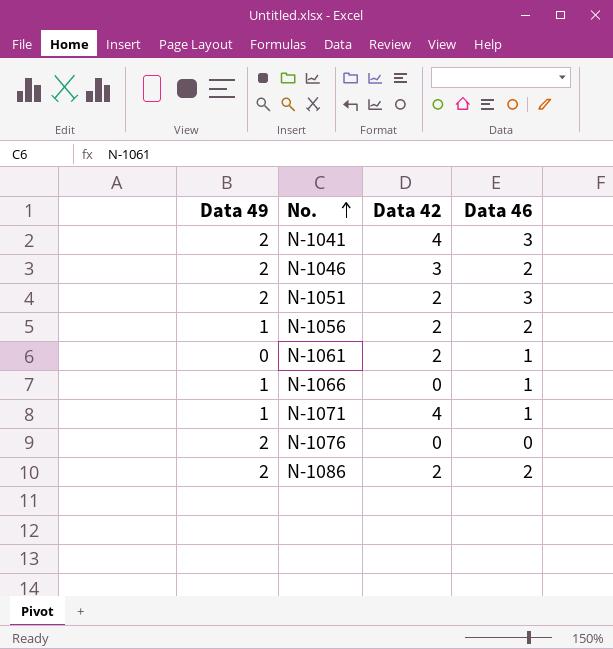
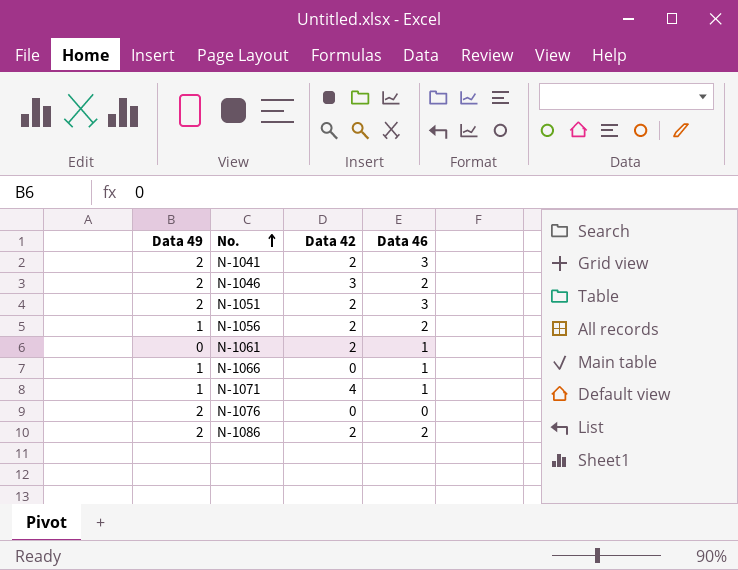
N-1041 | Data 42: 4 -> 2

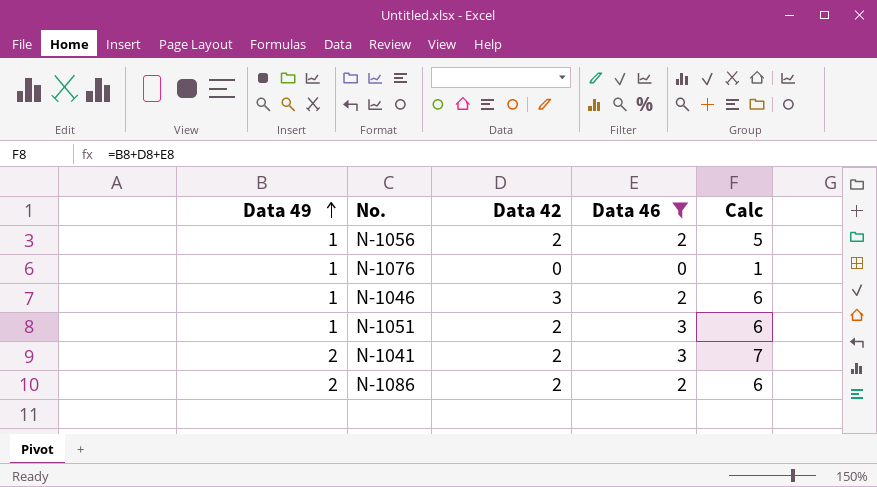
filter: none -> Data 46 != 1
row order: No. ascending -> Data 49 ascending
column Calc | formula: none -> [Data 49] + [Data 42] + [Data 46]
N-1076 | Data 49: 2 -> 1
N-1046 | Data 49: 2 -> 1
N-1051 | Data 49: 2 -> 1

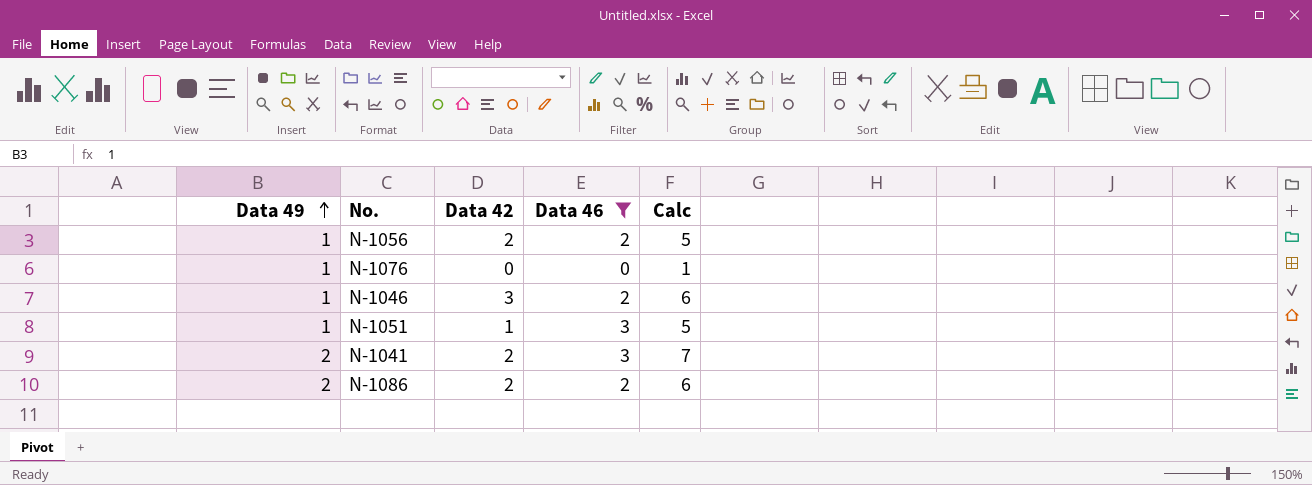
N-1051 | Data 42: 2 -> 1
N-1051 | Calc: 6 -> 5

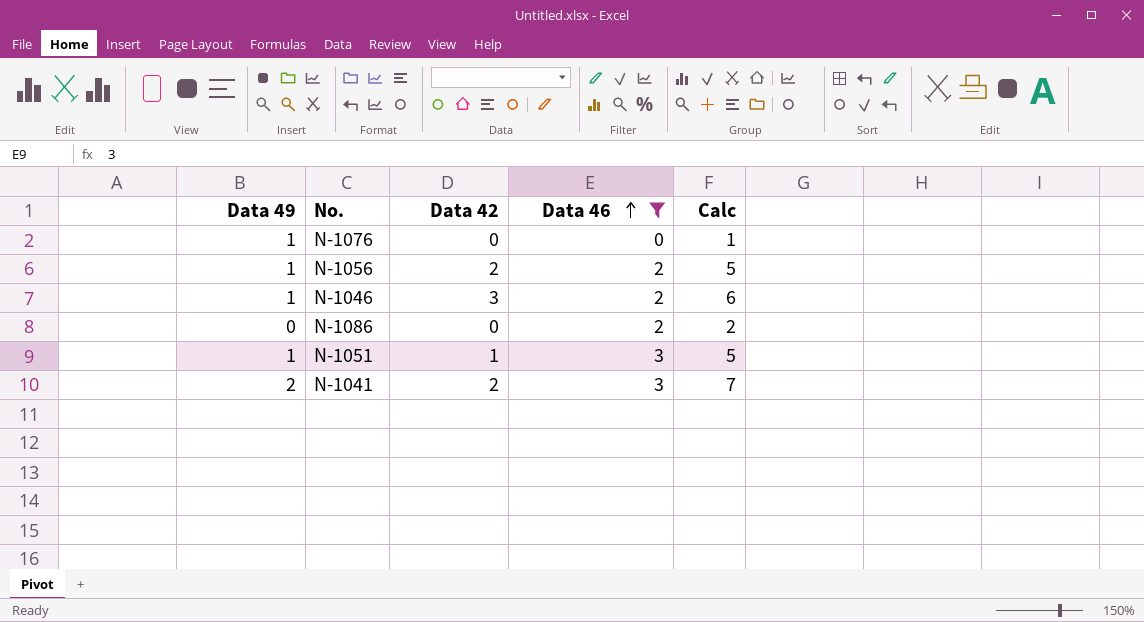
row order: Data 49 ascending -> Data 46 ascending
N-1086 | Data 49: 2 -> 0
N-1086 | Data 42: 2 -> 0
N-1086 | Calc: 6 -> 2

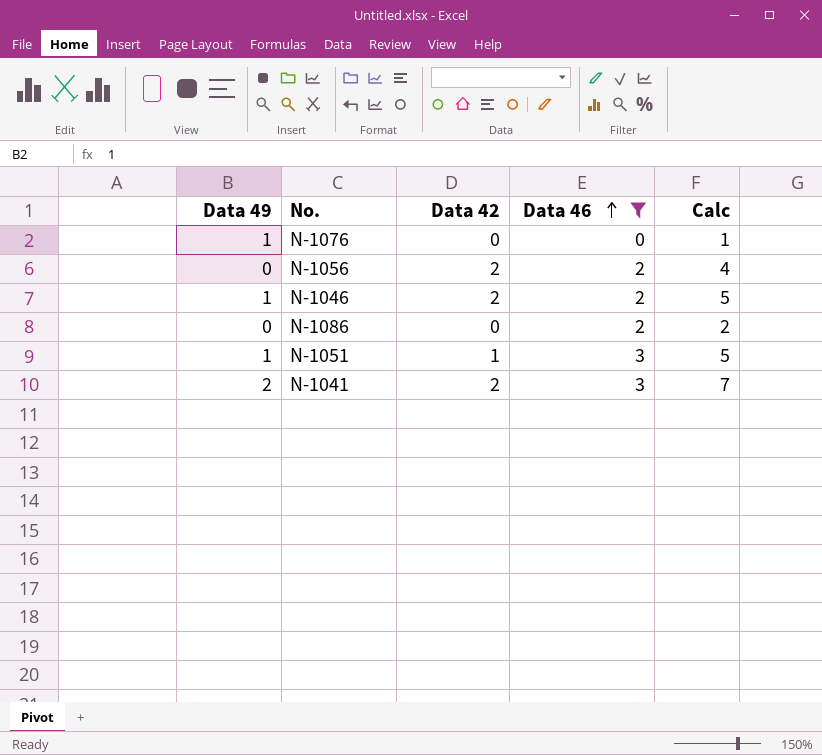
N-1056 | Data 49: 1 -> 0
N-1056 | Calc: 5 -> 4
N-1046 | Data 42: 3 -> 2
N-1046 | Calc: 6 -> 5

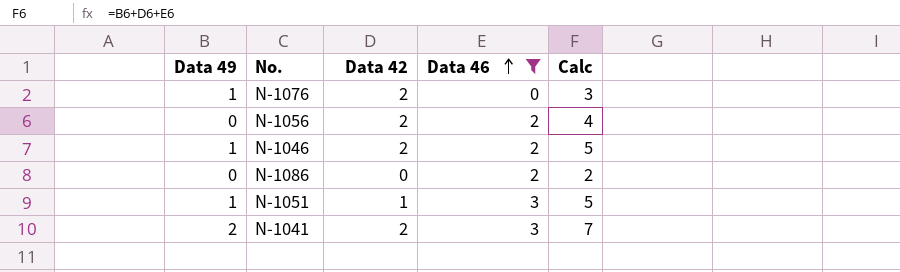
N-1076 | Data 42: 0 -> 2
N-1076 | Calc: 1 -> 3

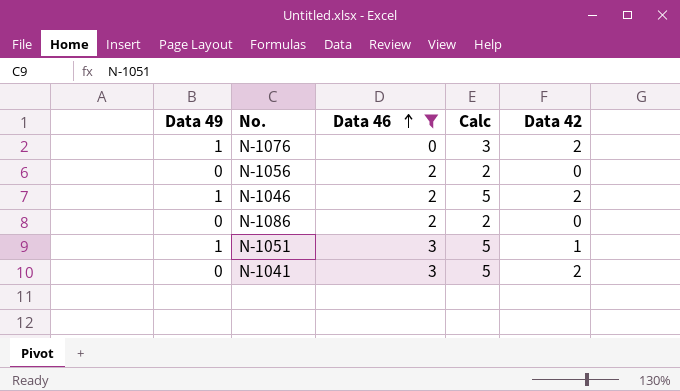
column Data 42 | position: 3 -> 5
N-1056 | Calc: 4 -> 2
N-1056 | Data 42: 2 -> 0
N-1041 | Data 49: 2 -> 0
N-1041 | Calc: 7 -> 5

